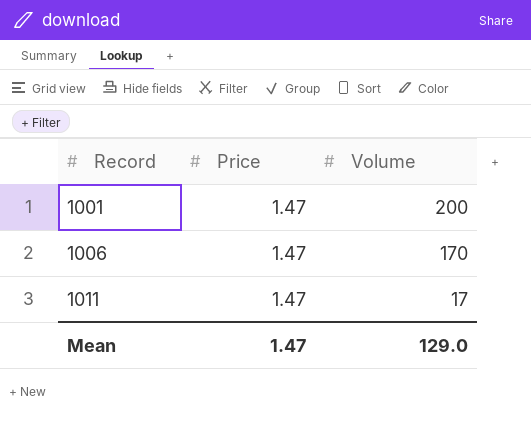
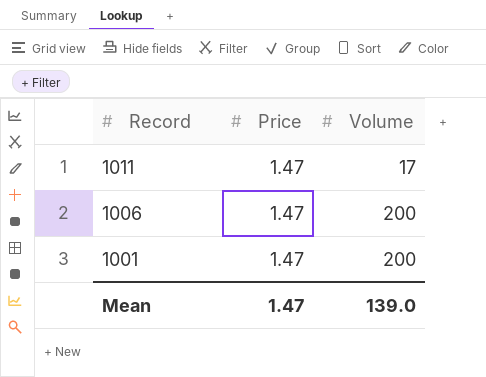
row order: Record ascending -> Record descending
1006 | Volume: 170 -> 200
Mean | Volume: 129.0 -> 139.0

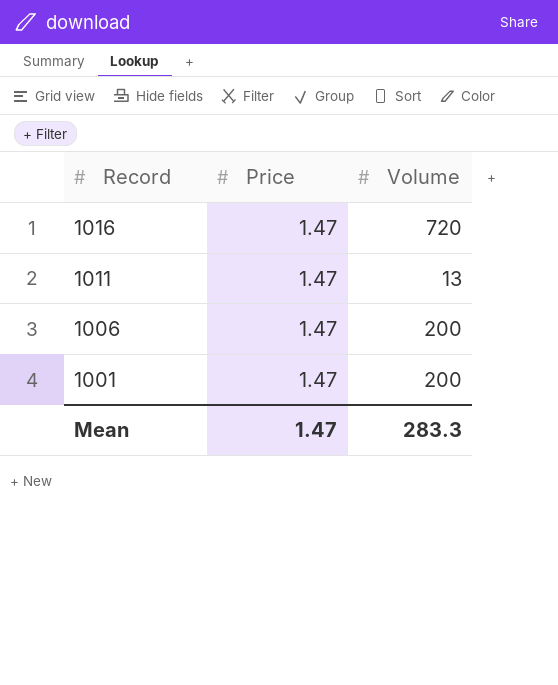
row 1016: none -> 1.47 | 720
1011 | Volume: 17 -> 13
Mean | Volume: 139.0 -> 283.3

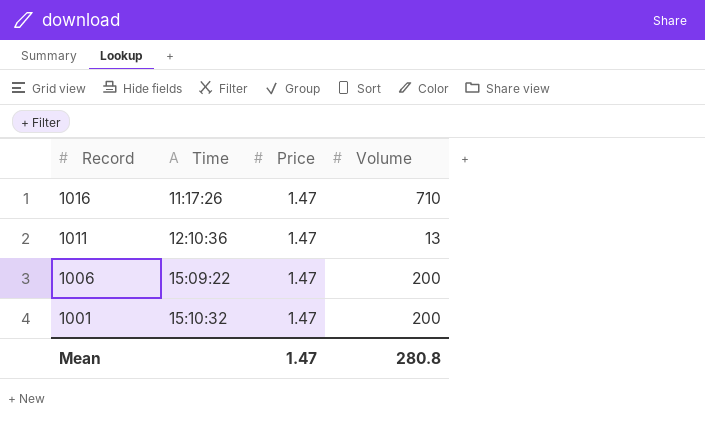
column Time | position: none -> 2
1016 | Volume: 720 -> 710
Mean | Volume: 283.3 -> 280.8

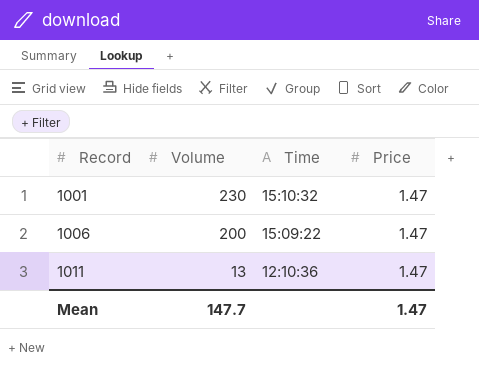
row order: Record descending -> Record ascending
column Volume | position: 4 -> 2
row 1016: 11:17:26 | 1.47 | 710 -> none
1001 | Volume: 200 -> 230
Mean | Volume: 280.8 -> 147.7

